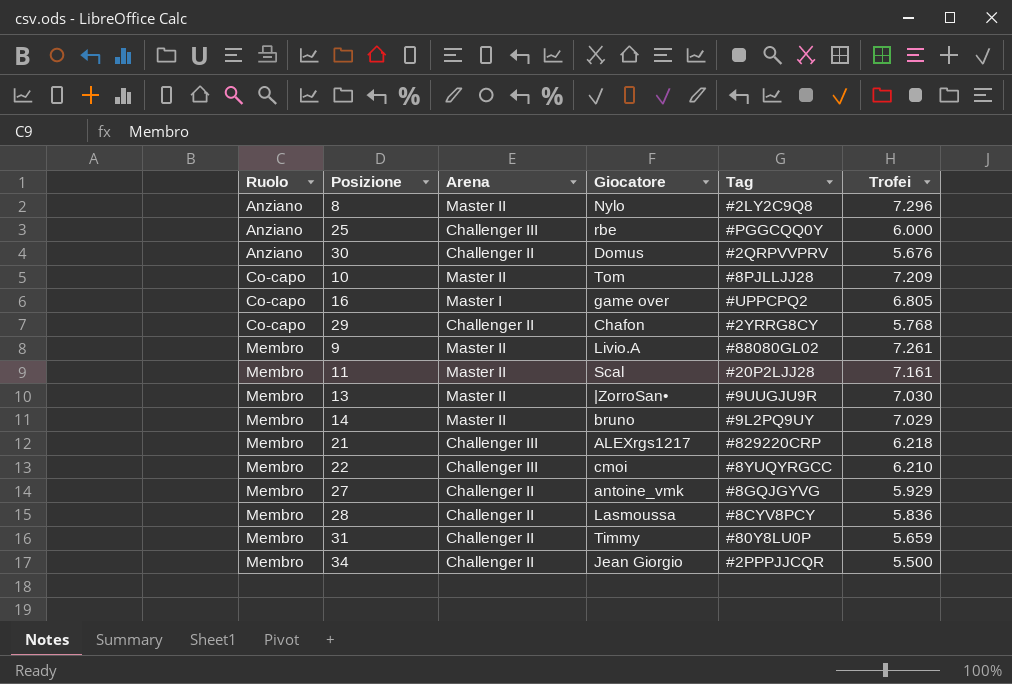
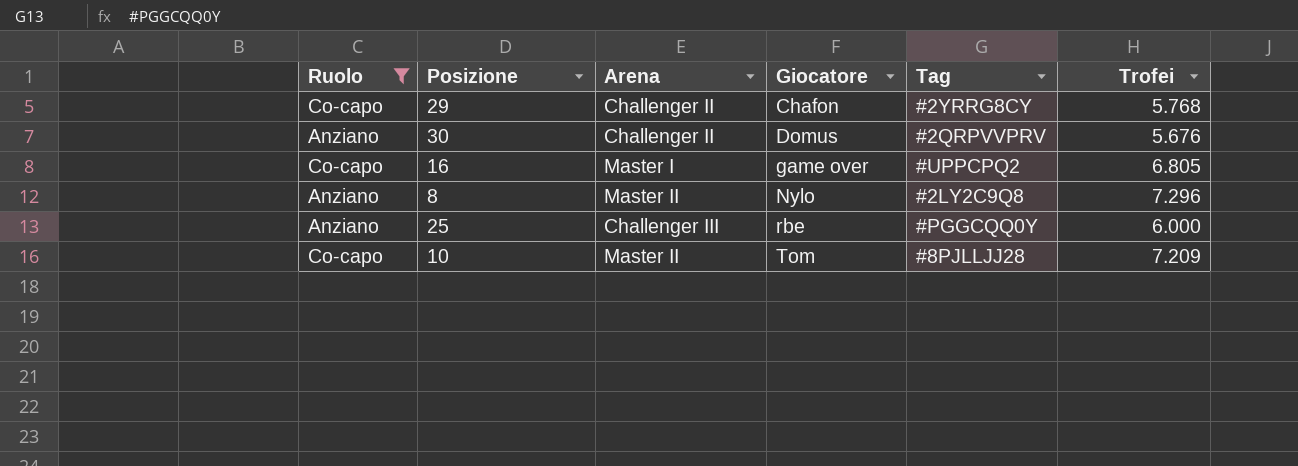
filter: none -> Ruolo != Membro
row order: Ruolo ascending -> Giocatore ascending

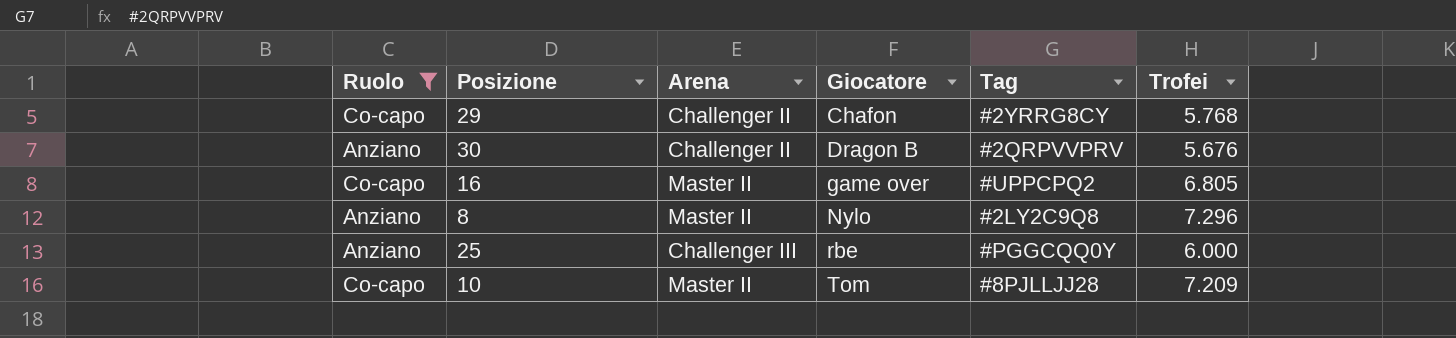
30 | Giocatore: Domus -> Dragon B
16 | Arena: Master I -> Master II

